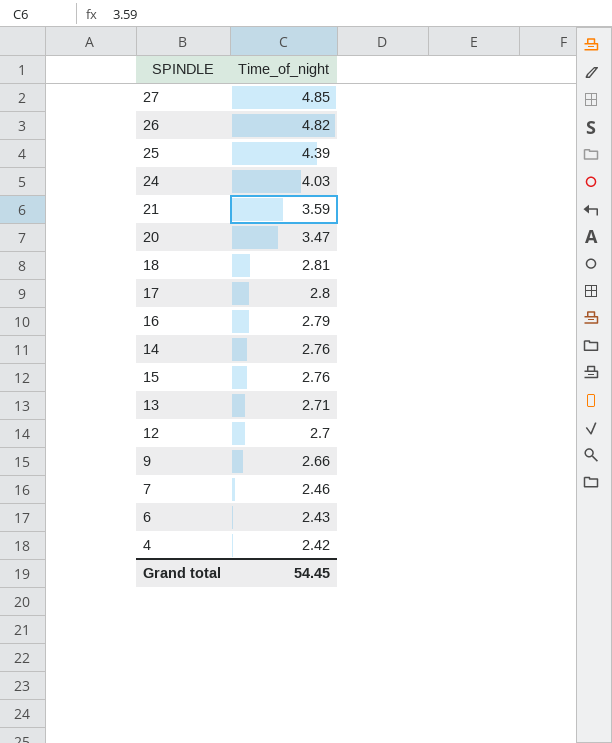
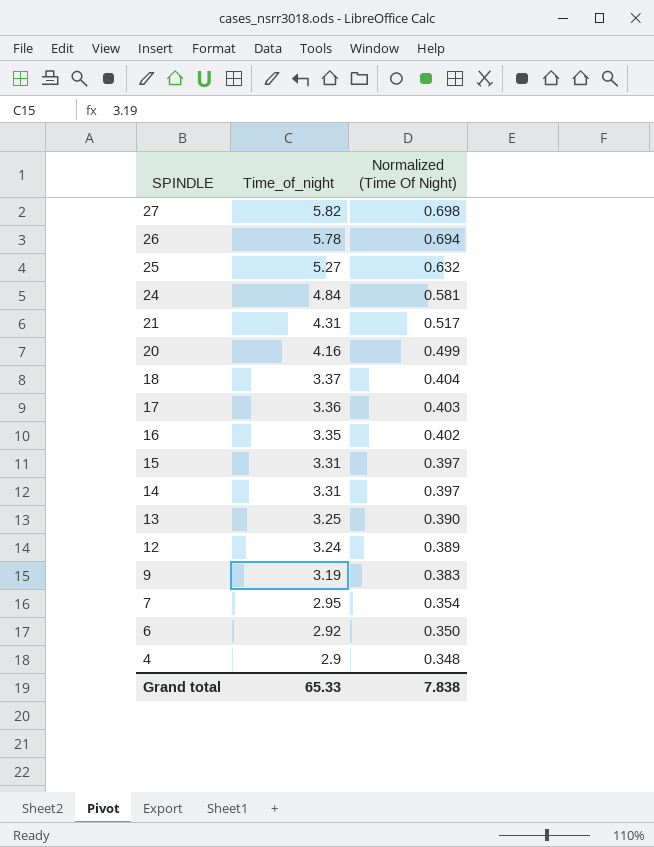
row order: Time_of_night descending -> SPINDLE descending
column Normalized (Time Of Night) | formula: none -> [Time_of_night] * 0.12
27 | Time_of_night: 4.85 -> 5.82
26 | Time_of_night: 4.82 -> 5.78
25 | Time_of_night: 4.39 -> 5.27
24 | Time_of_night: 4.03 -> 4.84
21 | Time_of_night: 3.59 -> 4.31
20 | Time_of_night: 3.47 -> 4.16
18 | Time_of_night: 2.81 -> 3.37
17 | Time_of_night: 2.8 -> 3.36
16 | Time_of_night: 2.79 -> 3.35
15 | Time_of_night: 2.76 -> 3.31
14 | Time_of_night: 2.76 -> 3.31
13 | Time_of_night: 2.71 -> 3.25
12 | Time_of_night: 2.7 -> 3.24
9 | Time_of_night: 2.66 -> 3.19
7 | Time_of_night: 2.46 -> 2.95
6 | Time_of_night: 2.43 -> 2.92
4 | Time_of_night: 2.42 -> 2.9
Grand total | Time_of_night: 54.45 -> 65.33

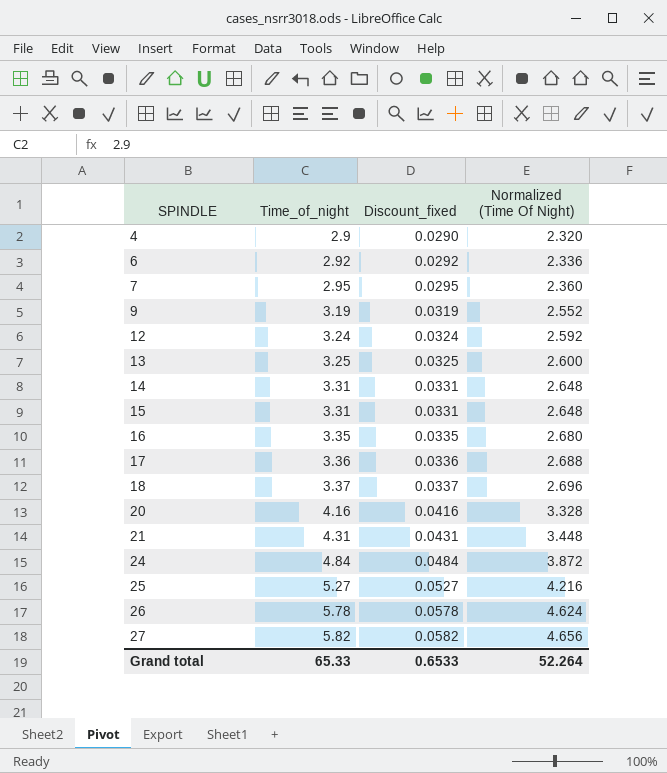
row order: SPINDLE descending -> SPINDLE ascending
column Discount_fixed | formula: none -> [Time_of_night] * 0.01
column Normalized (Time Of Night) | formula: [Time_of_night] * 0.12 -> [Time_of_night] * 0.8
Grand total | Normalized (Time Of Night): 7.838 -> 52.264

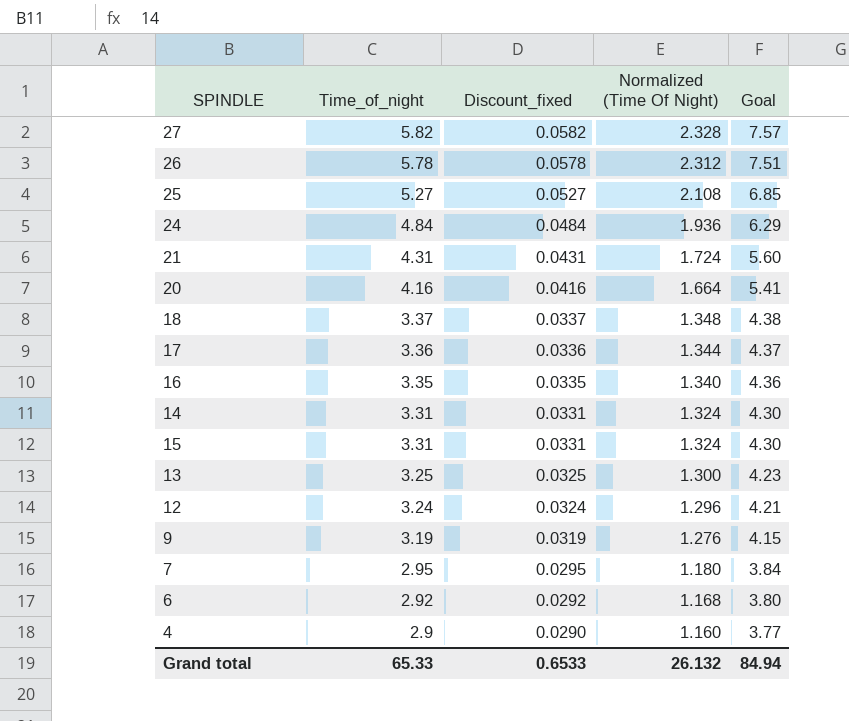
row order: SPINDLE ascending -> Time_of_night descending
column Normalized (Time Of Night) | formula: [Time_of_night] * 0.8 -> [Time_of_night] * 0.4
column Goal | formula: none -> [Time_of_night] * 1.3
Grand total | Normalized (Time Of Night): 52.264 -> 26.132

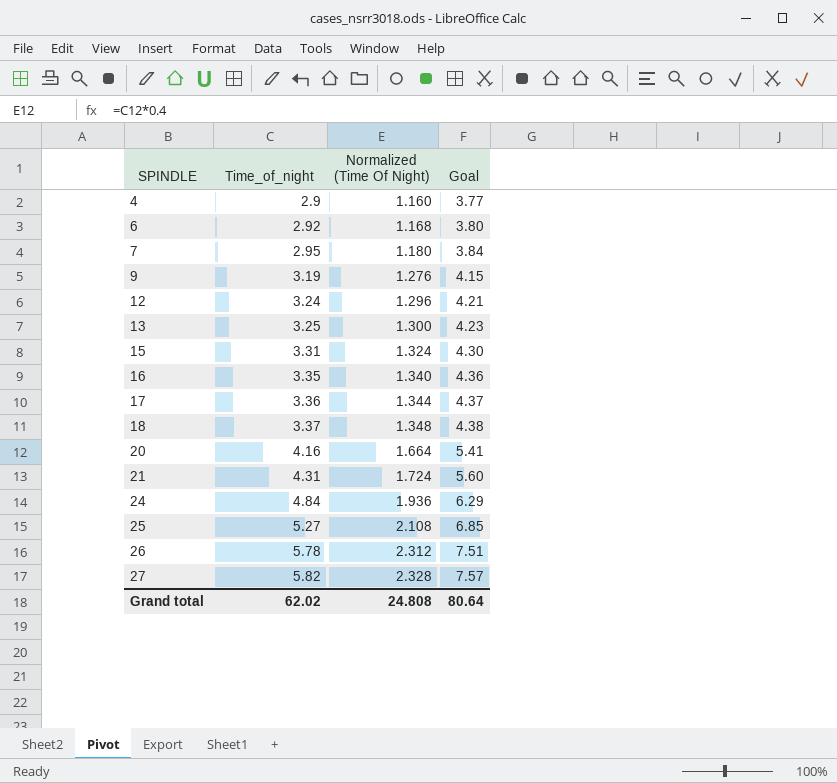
row order: Time_of_night descending -> SPINDLE ascending
column Discount_fixed | formula: [Time_of_night] * 0.01 -> none
row 14: 3.31 | 0.0331 | 1.324 | 4.30 -> none
Grand total | Time_of_night: 65.33 -> 62.02
Grand total | Normalized (Time Of Night): 26.132 -> 24.808
Grand total | Goal: 84.94 -> 80.64

